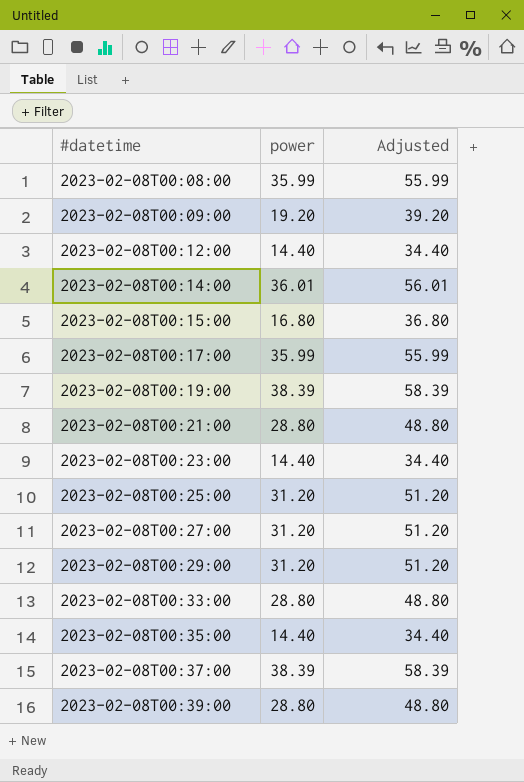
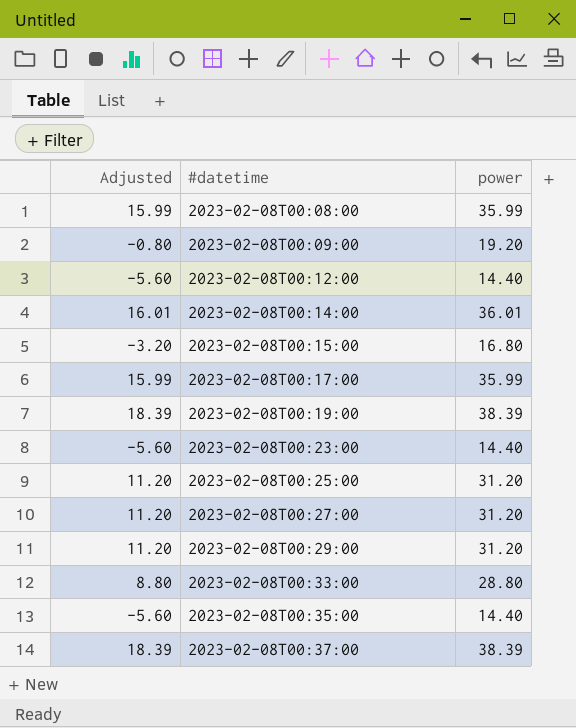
column Adjusted | formula: [power] + 20 -> [power] - 20
column Adjusted | position: 3 -> 1
row 2023-02-08T00:21:00: 28.80 | 48.80 -> none
row 2023-02-08T00:39:00: 28.80 | 48.80 -> none

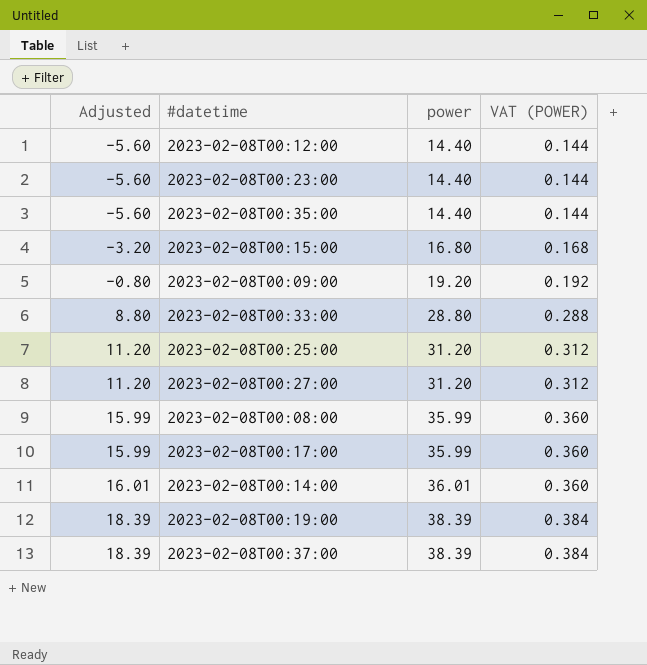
row order: #datetime ascending -> Adjusted ascending
column VAT (POWER) | formula: none -> [power] * 0.01
row 2023-02-08T00:29:00: 11.20 | 31.20 -> none

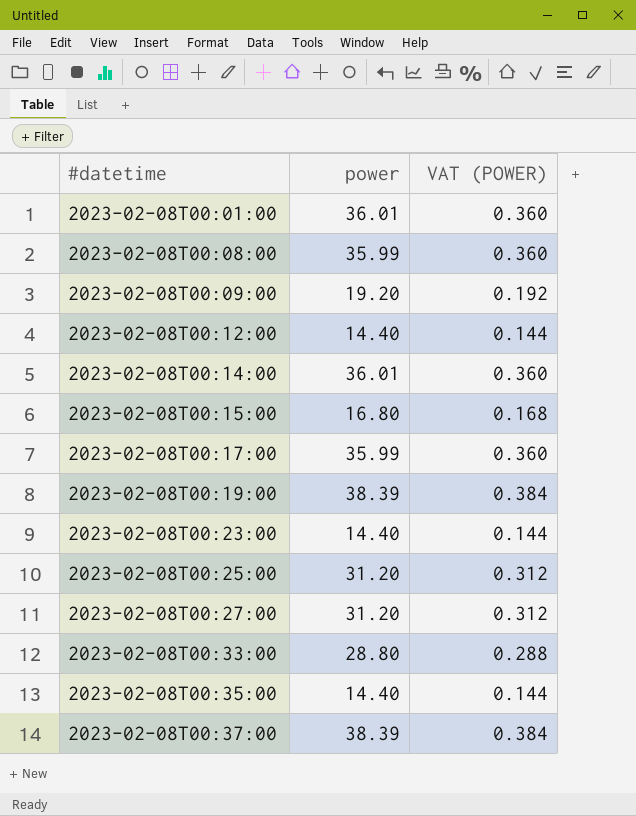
row order: Adjusted ascending -> #datetime ascending
column Adjusted | formula: [power] - 20 -> none
row 2023-02-08T00:01:00: none -> 36.01 | 0.360

